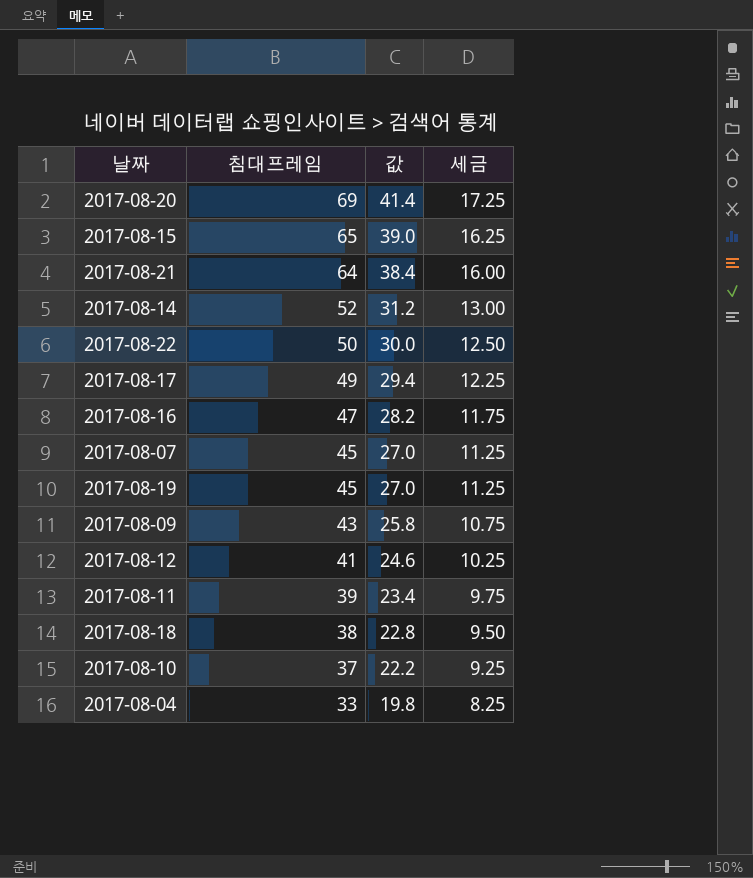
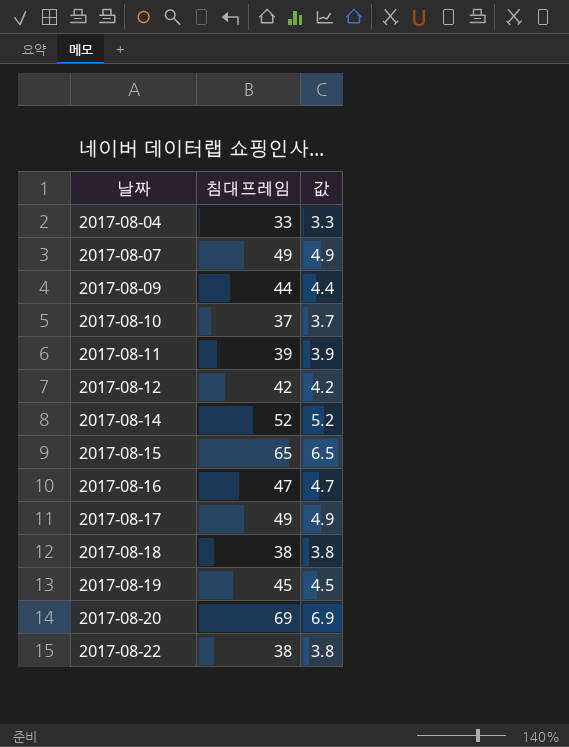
row order: 침대프레임 descending -> 날짜 ascending
column 세금 | formula: [침대프레임] * 0.25 -> none
column 값 | formula: [침대프레임] * 0.6 -> [침대프레임] * 0.1
row 2017-08-21: 64 | 38.4 | 16.00 -> none
2017-08-07 | 침대프레임: 45 -> 49
2017-08-09 | 침대프레임: 43 -> 44
2017-08-12 | 침대프레임: 41 -> 42
2017-08-22 | 침대프레임: 50 -> 38

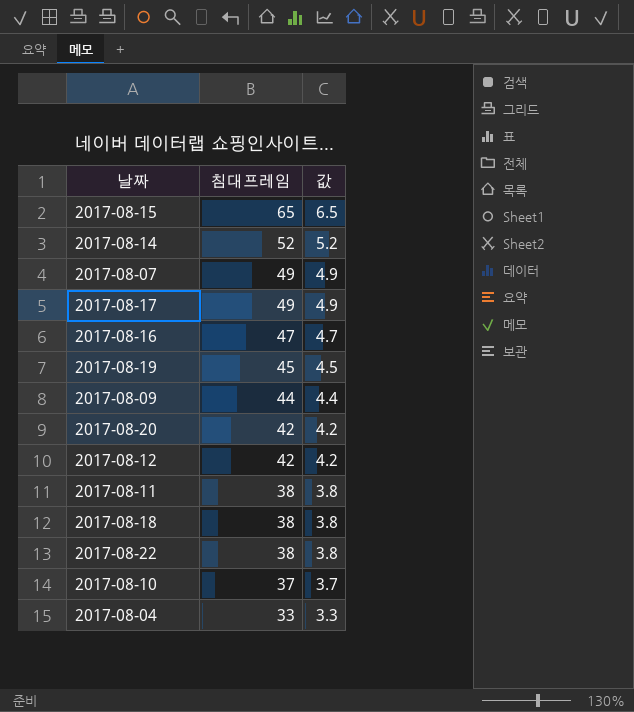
row order: 날짜 ascending -> 침대프레임 descending
2017-08-20 | 침대프레임: 69 -> 42
2017-08-20 | 값: 6.9 -> 4.2
2017-08-11 | 침대프레임: 39 -> 38
2017-08-11 | 값: 3.9 -> 3.8

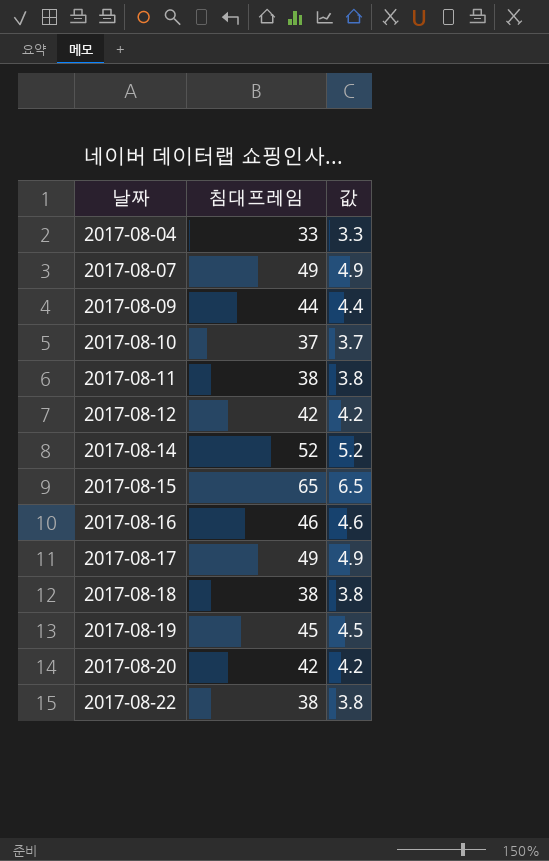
row order: 침대프레임 descending -> 날짜 ascending
2017-08-16 | 침대프레임: 47 -> 46
2017-08-16 | 값: 4.7 -> 4.6

